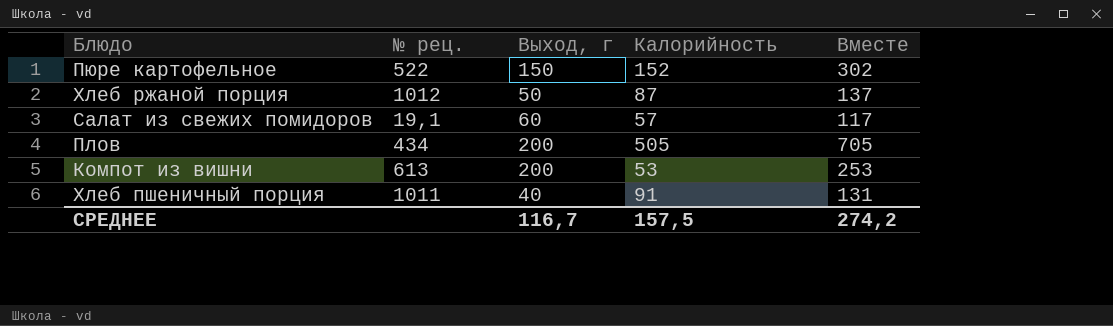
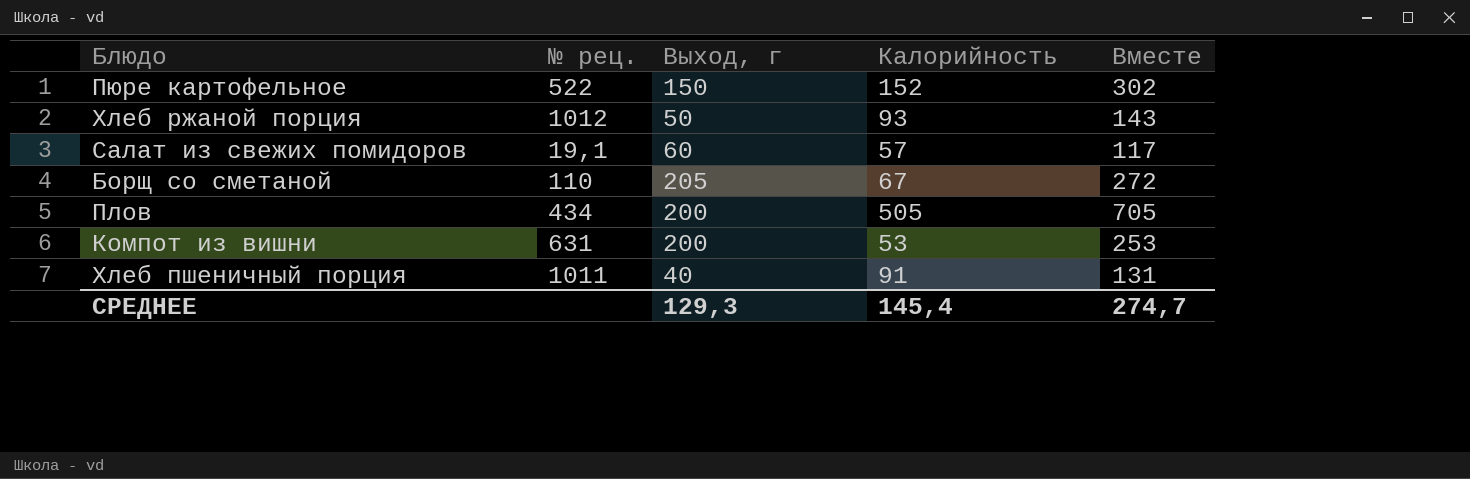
Хлеб ржаной порция | Калорийность: 87 -> 93
Хлеб ржаной порция | Вместе: 137 -> 143
row Борщ со сметаной: none -> 110 | 205 | 67 | 272
Компот из вишни | № рец.: 613 -> 631
СРЕДНЕЕ | Выход, г: 116,7 -> 129,3
СРЕДНЕЕ | Калорийность: 157,5 -> 145,4
СРЕДНЕЕ | Вместе: 274,2 -> 274,7

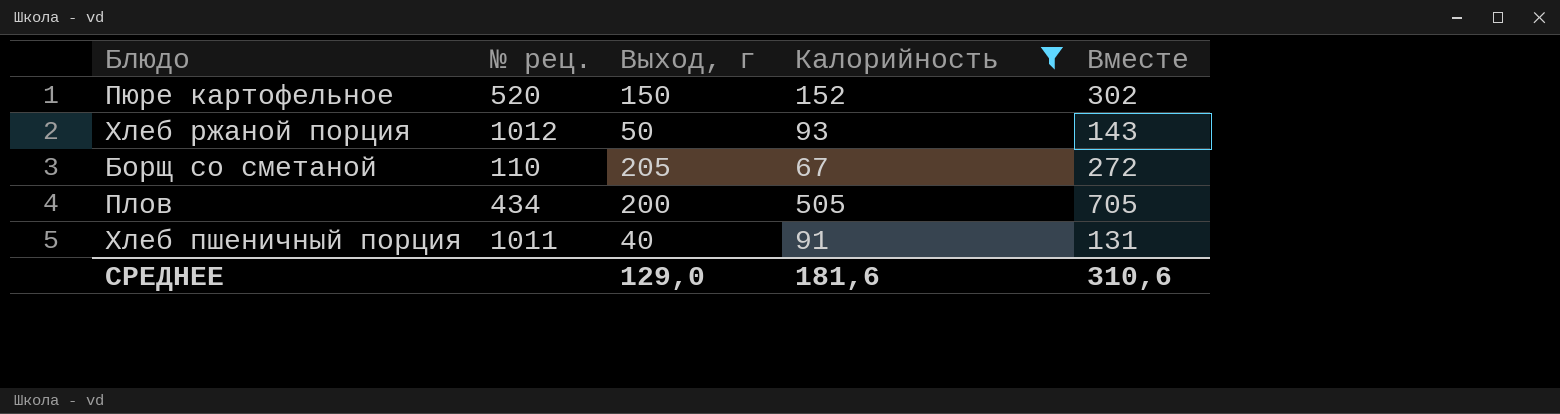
filter: none -> Калорийность >= 67
Пюре картофельное | № рец.: 522 -> 520
СРЕДНЕЕ | Выход, г: 129,3 -> 129,0
СРЕДНЕЕ | Калорийность: 145,4 -> 181,6
СРЕДНЕЕ | Вместе: 274,7 -> 310,6

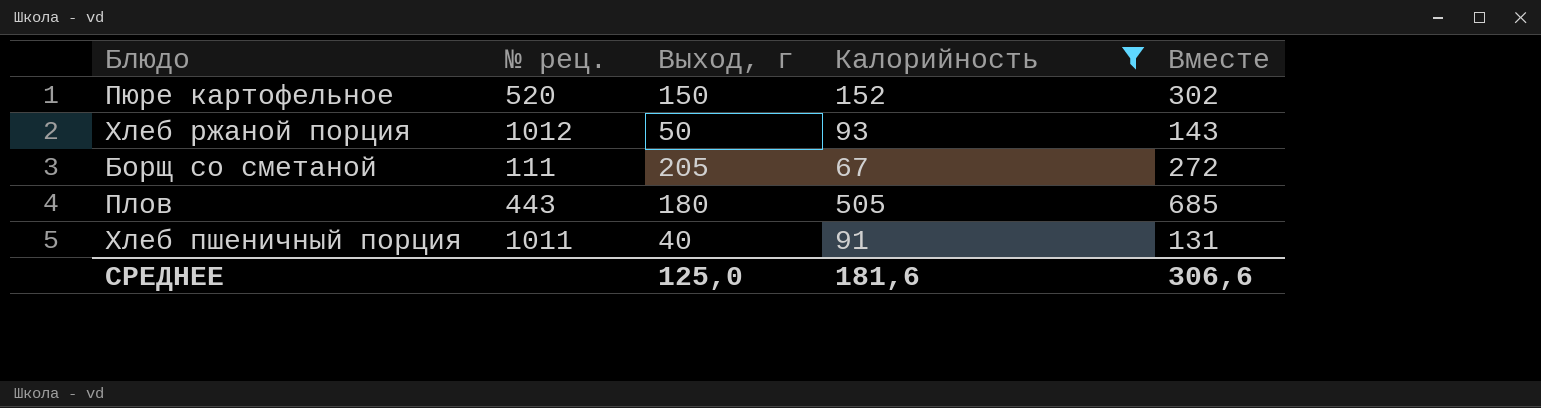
Борщ со сметаной | № рец.: 110 -> 111
Плов | № рец.: 434 -> 443
Плов | Выход, г: 200 -> 180
Плов | Вместе: 705 -> 685
СРЕДНЕЕ | Выход, г: 129,0 -> 125,0
СРЕДНЕЕ | Вместе: 310,6 -> 306,6

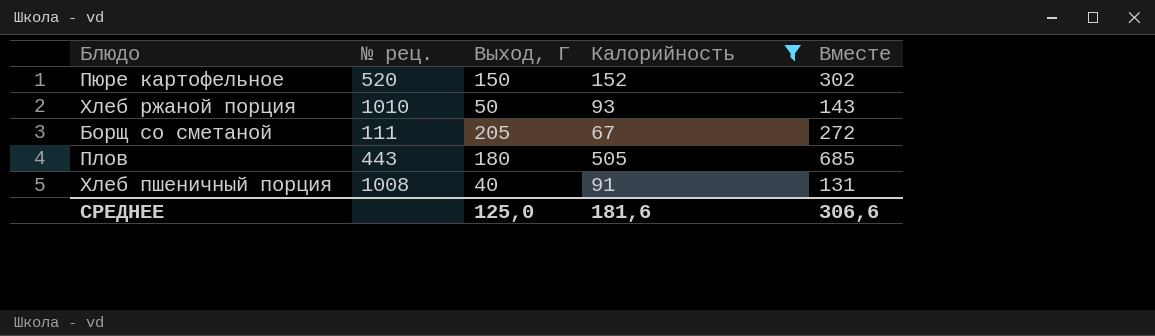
column name: Выход, г -> Выход, Г
Хлеб ржаной порция | № рец.: 1012 -> 1010
Хлеб пшеничный порция | № рец.: 1011 -> 1008

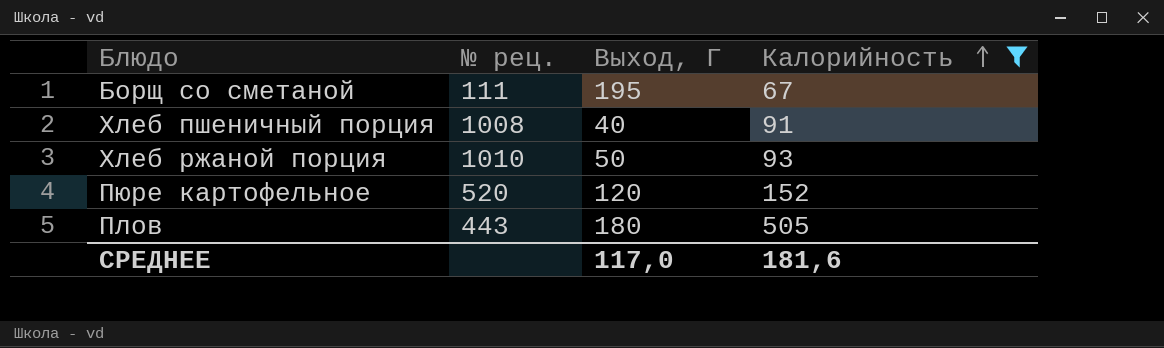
row order: none -> Калорийность ascending
column Вместе | formula: [Выход, Г] + [Калорийность] -> none
Борщ со сметаной | Выход, Г: 205 -> 195
Пюре картофельное | Выход, Г: 150 -> 120
СРЕДНЕЕ | Выход, Г: 125,0 -> 117,0

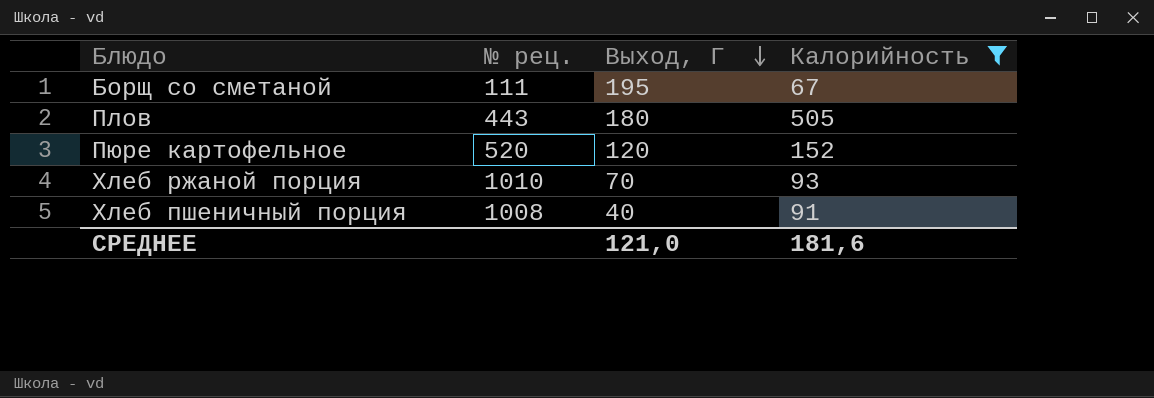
row order: Калорийность ascending -> Выход, Г descending
Хлеб ржаной порция | Выход, Г: 50 -> 70
СРЕДНЕЕ | Выход, Г: 117,0 -> 121,0

